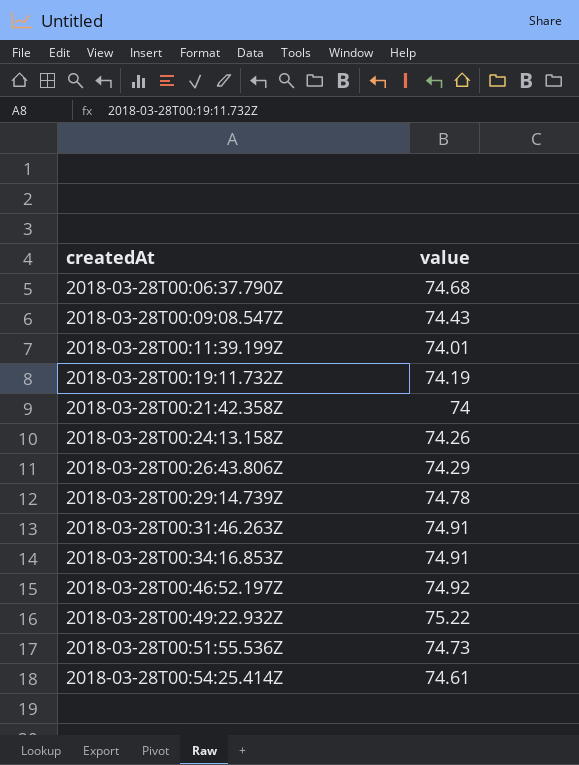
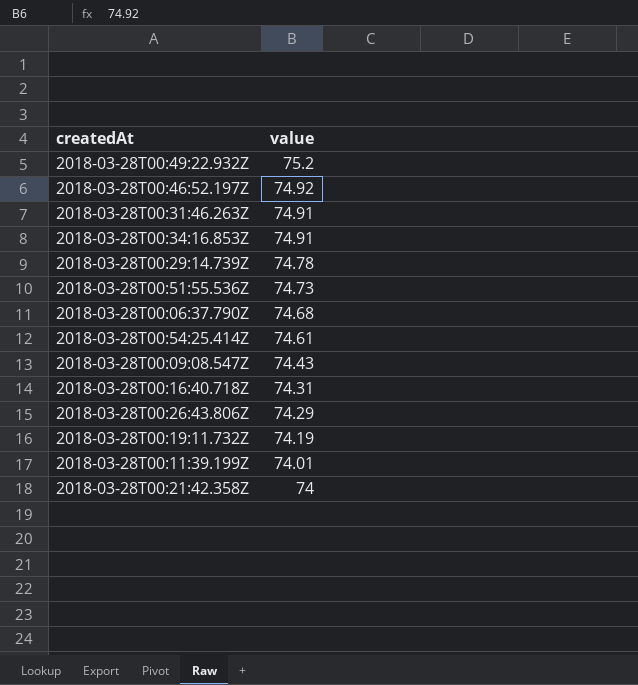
row order: createdAt ascending -> value descending
row 2018-03-28T00:24:13.158Z: 74.26 -> none
2018-03-28T00:49:22.932Z | value: 75.22 -> 75.2
row 2018-03-28T00:16:40.718Z: none -> 74.31

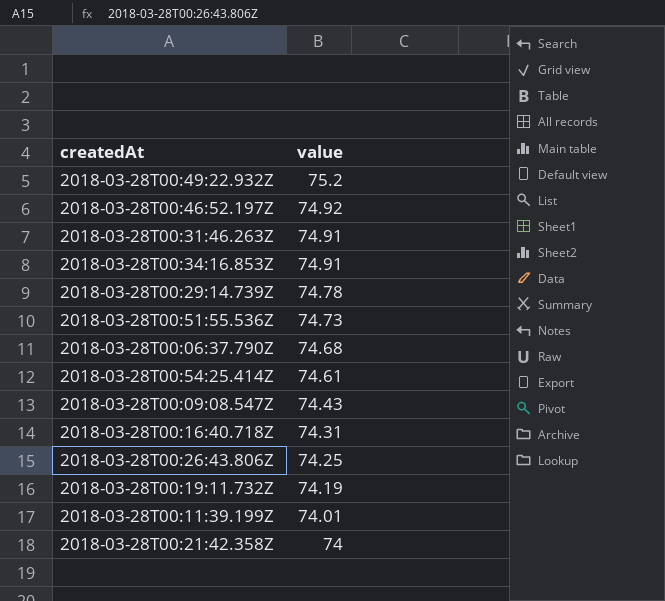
2018-03-28T00:26:43.806Z | value: 74.29 -> 74.25

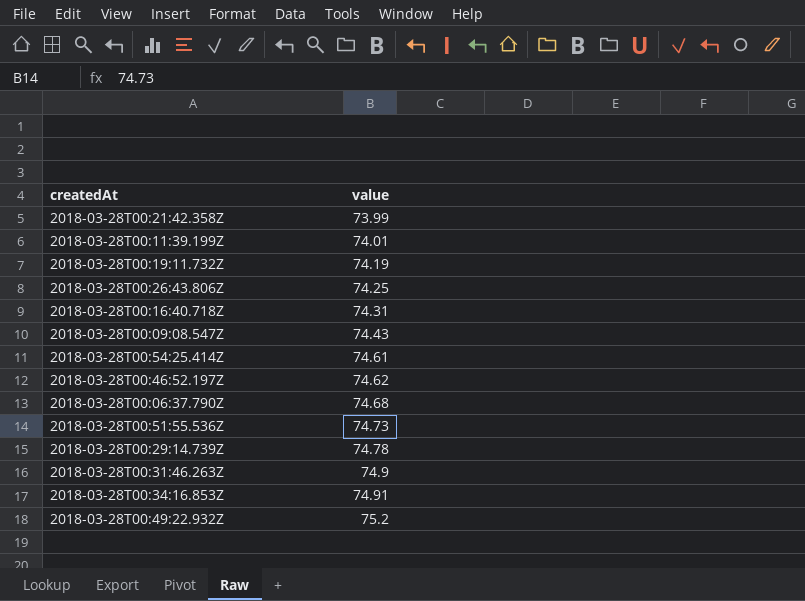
row order: value descending -> value ascending
2018-03-28T00:21:42.358Z | value: 74 -> 73.99
2018-03-28T00:46:52.197Z | value: 74.92 -> 74.62
2018-03-28T00:31:46.263Z | value: 74.91 -> 74.9

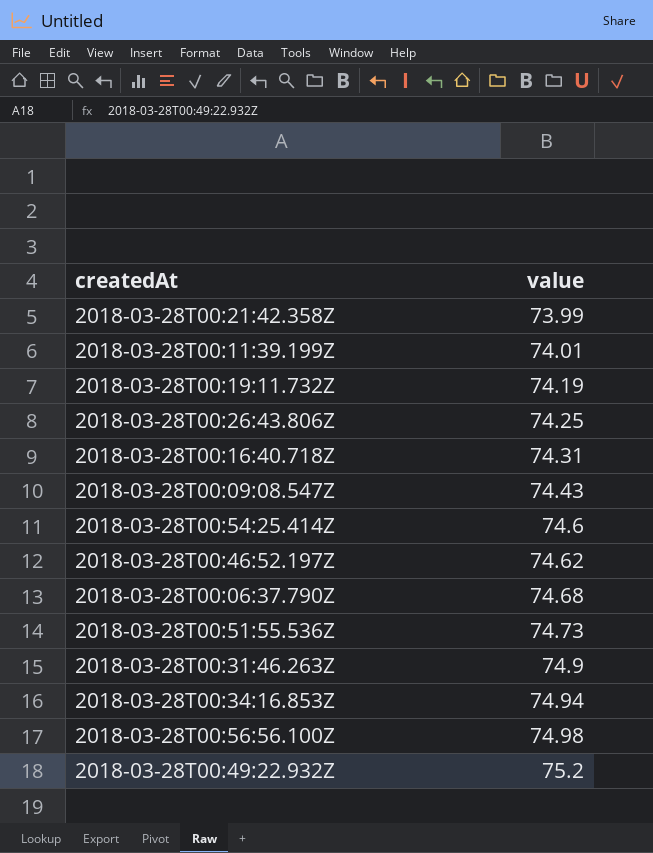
row 2018-03-28T00:29:14.739Z: 74.78 -> none
2018-03-28T00:54:25.414Z | value: 74.61 -> 74.6
2018-03-28T00:34:16.853Z | value: 74.91 -> 74.94
row 2018-03-28T00:56:56.100Z: none -> 74.98

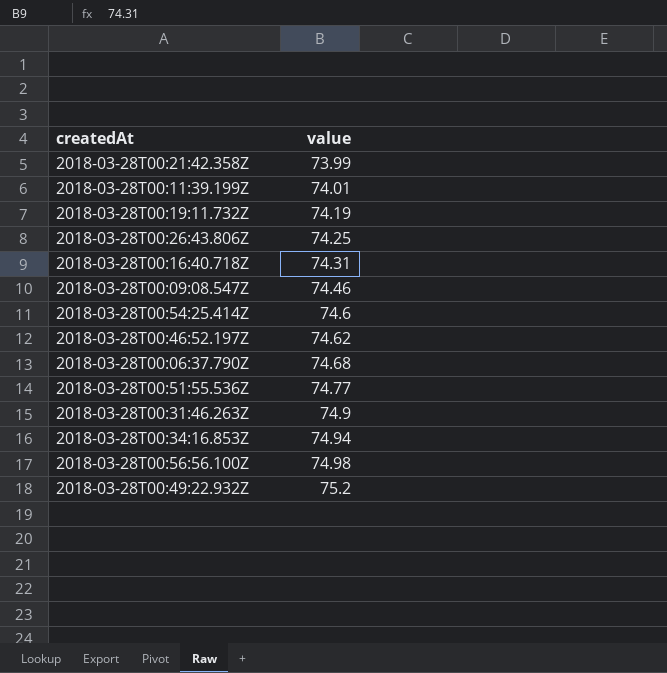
2018-03-28T00:09:08.547Z | value: 74.43 -> 74.46
2018-03-28T00:51:55.536Z | value: 74.73 -> 74.77

